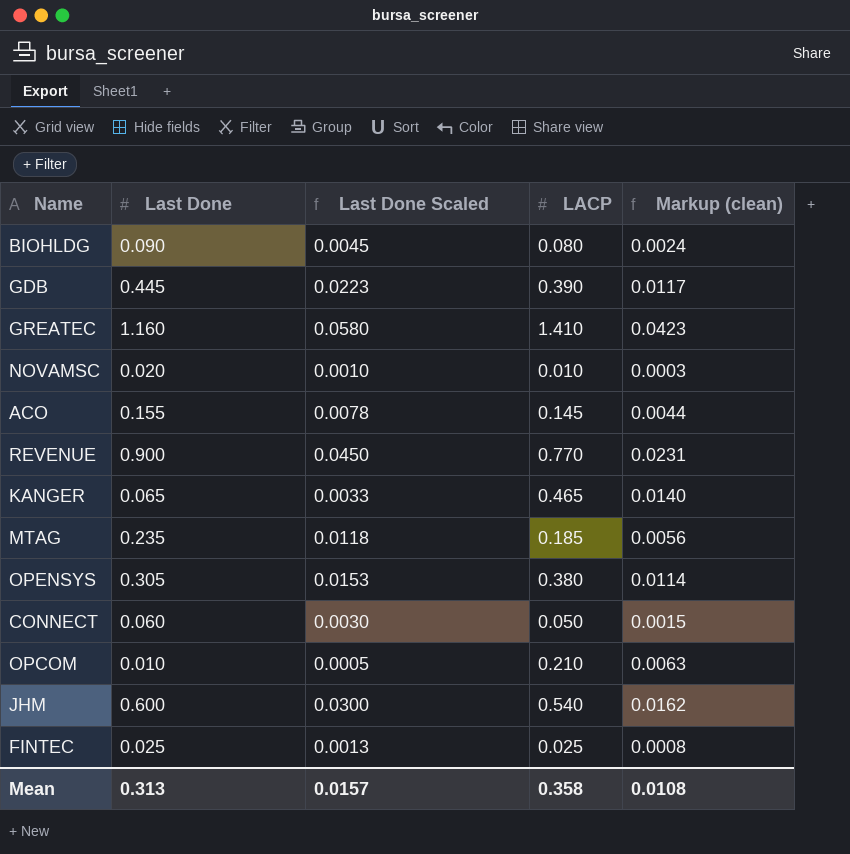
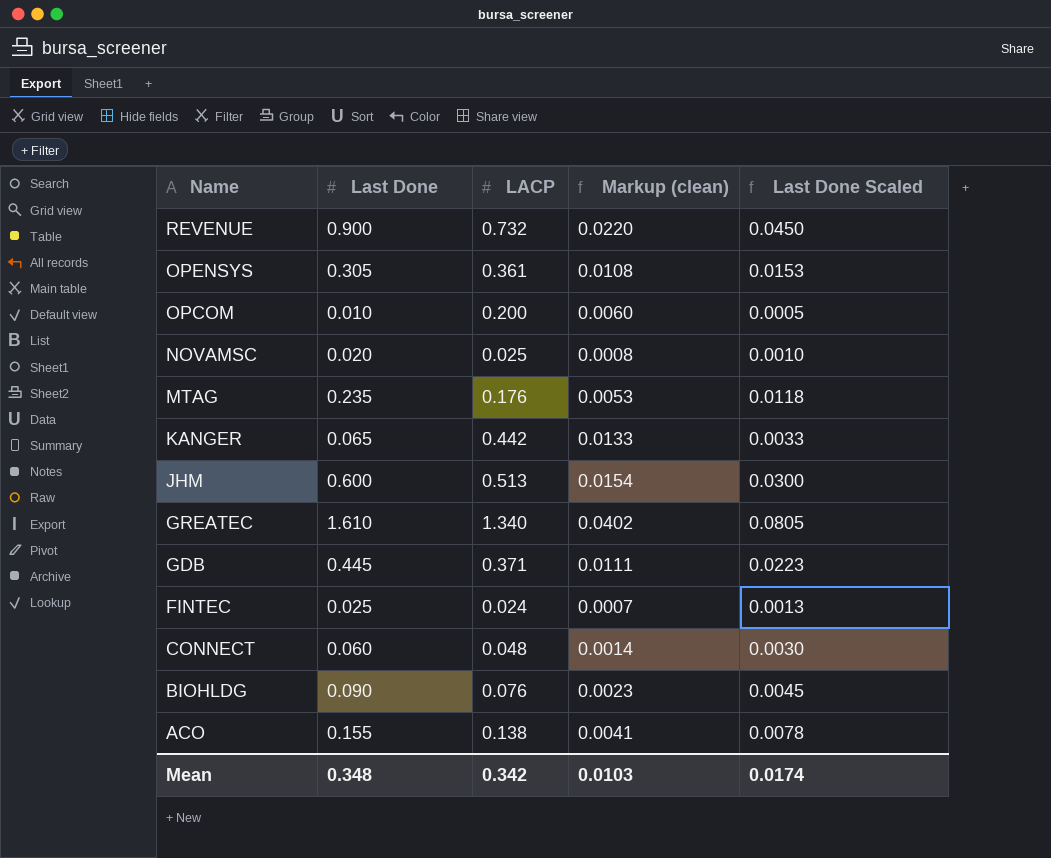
row order: none -> Name descending
column Last Done Scaled | position: 3 -> 5
REVENUE | LACP: 0.770 -> 0.732
REVENUE | Markup (clean): 0.0231 -> 0.0220
OPENSYS | LACP: 0.380 -> 0.361
OPENSYS | Markup (clean): 0.0114 -> 0.0108
OPCOM | LACP: 0.210 -> 0.200
OPCOM | Markup (clean): 0.0063 -> 0.0060
NOVAMSC | LACP: 0.010 -> 0.025
NOVAMSC | Markup (clean): 0.0003 -> 0.0008
MTAG | LACP: 0.185 -> 0.176
MTAG | Markup (clean): 0.0056 -> 0.0053
KANGER | LACP: 0.465 -> 0.442
KANGER | Markup (clean): 0.0140 -> 0.0133
JHM | LACP: 0.540 -> 0.513
JHM | Markup (clean): 0.0162 -> 0.0154
GREATEC | Last Done: 1.160 -> 1.610
GREATEC | LACP: 1.410 -> 1.340
GREATEC | Markup (clean): 0.0423 -> 0.0402
GREATEC | Last Done Scaled: 0.0580 -> 0.0805
GDB | LACP: 0.390 -> 0.371
GDB | Markup (clean): 0.0117 -> 0.0111
FINTEC | LACP: 0.025 -> 0.024
FINTEC | Markup (clean): 0.0008 -> 0.0007
CONNECT | LACP: 0.050 -> 0.048
CONNECT | Markup (clean): 0.0015 -> 0.0014
BIOHLDG | LACP: 0.080 -> 0.076
BIOHLDG | Markup (clean): 0.0024 -> 0.0023
ACO | LACP: 0.145 -> 0.138
ACO | Markup (clean): 0.0044 -> 0.0041
Mean | Last Done: 0.313 -> 0.348
Mean | LACP: 0.358 -> 0.342
Mean | Markup (clean): 0.0108 -> 0.0103
Mean | Last Done Scaled: 0.0157 -> 0.0174

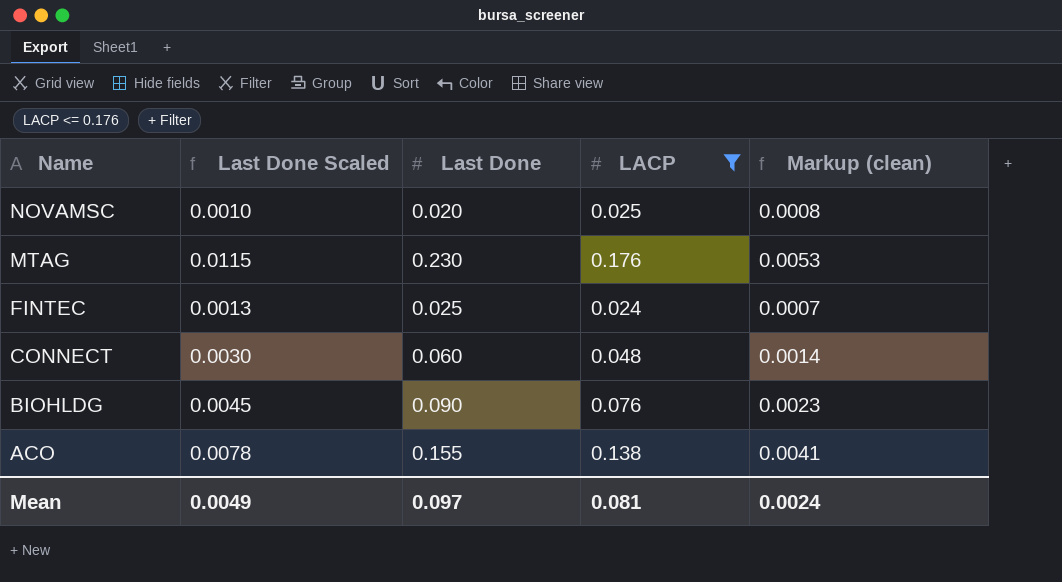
filter: none -> LACP <= 0.176
column Last Done Scaled | position: 5 -> 2
MTAG | Last Done Scaled: 0.0118 -> 0.0115
MTAG | Last Done: 0.235 -> 0.230
Mean | Last Done Scaled: 0.0174 -> 0.0049
Mean | Last Done: 0.348 -> 0.097
Mean | LACP: 0.342 -> 0.081
Mean | Markup (clean): 0.0103 -> 0.0024

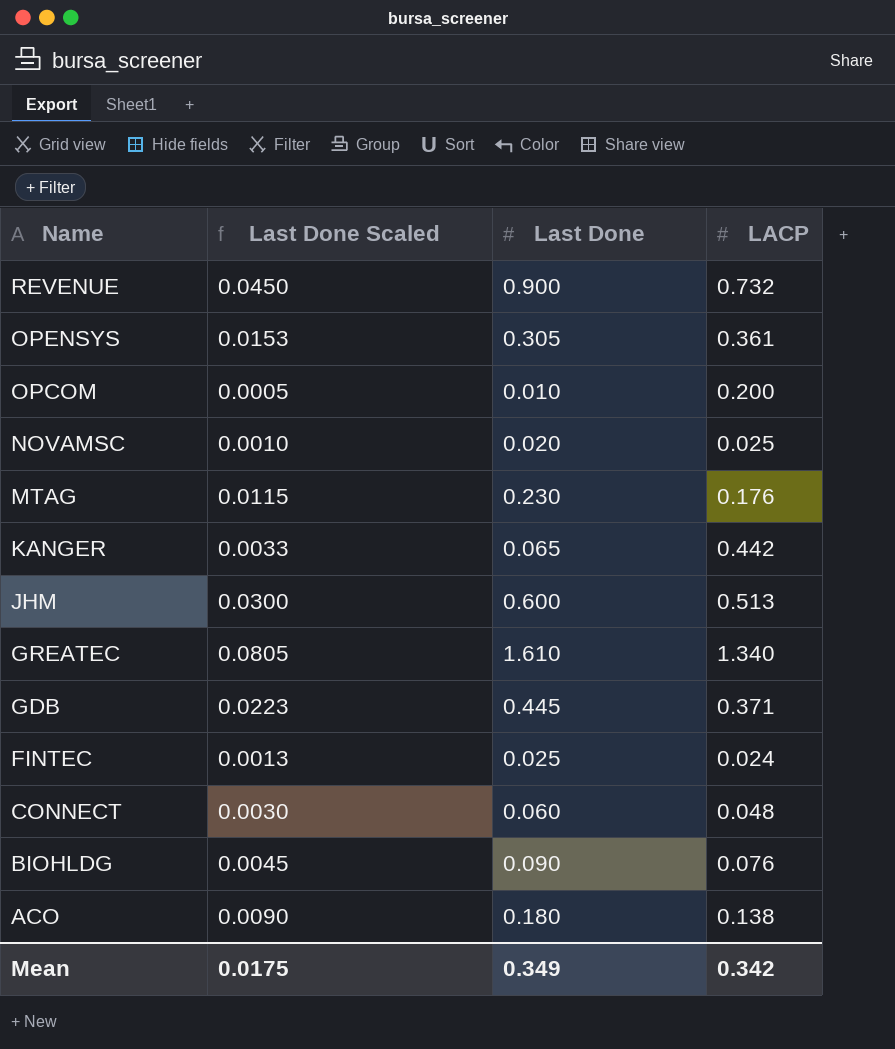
filter: LACP <= 0.176 -> none
column Markup (clean) | formula: [LACP] * 0.03 -> none
ACO | Last Done Scaled: 0.0078 -> 0.0090
ACO | Last Done: 0.155 -> 0.180
Mean | Last Done Scaled: 0.0049 -> 0.0175
Mean | Last Done: 0.097 -> 0.349
Mean | LACP: 0.081 -> 0.342

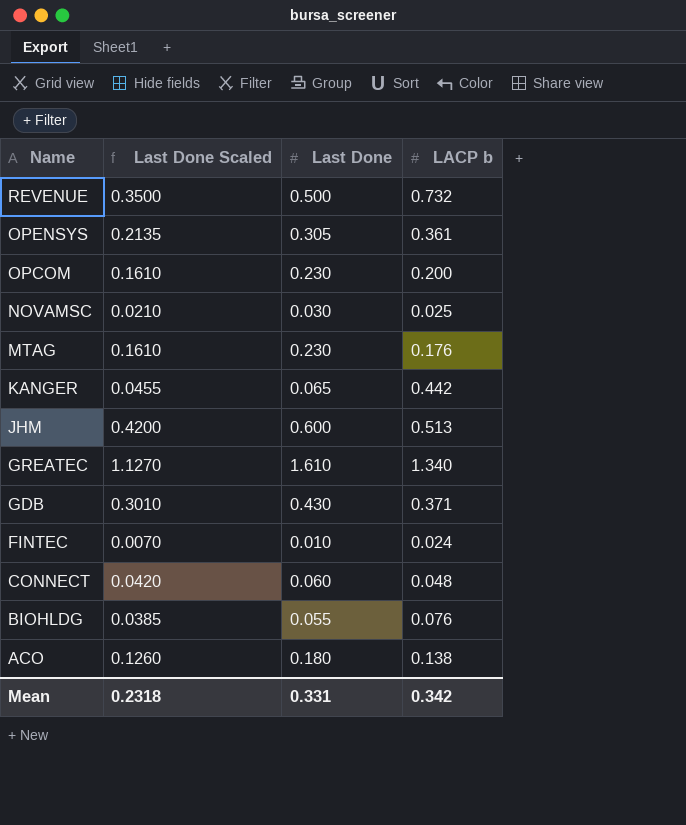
column Last Done Scaled | formula: [Last Done] * 0.05 -> [Last Done] * 0.7
column name: LACP -> LACP b
REVENUE | Last Done: 0.900 -> 0.500
OPCOM | Last Done: 0.010 -> 0.230
NOVAMSC | Last Done: 0.020 -> 0.030
GDB | Last Done: 0.445 -> 0.430
FINTEC | Last Done: 0.025 -> 0.010
BIOHLDG | Last Done: 0.090 -> 0.055
Mean | Last Done Scaled: 0.0175 -> 0.2318
Mean | Last Done: 0.349 -> 0.331

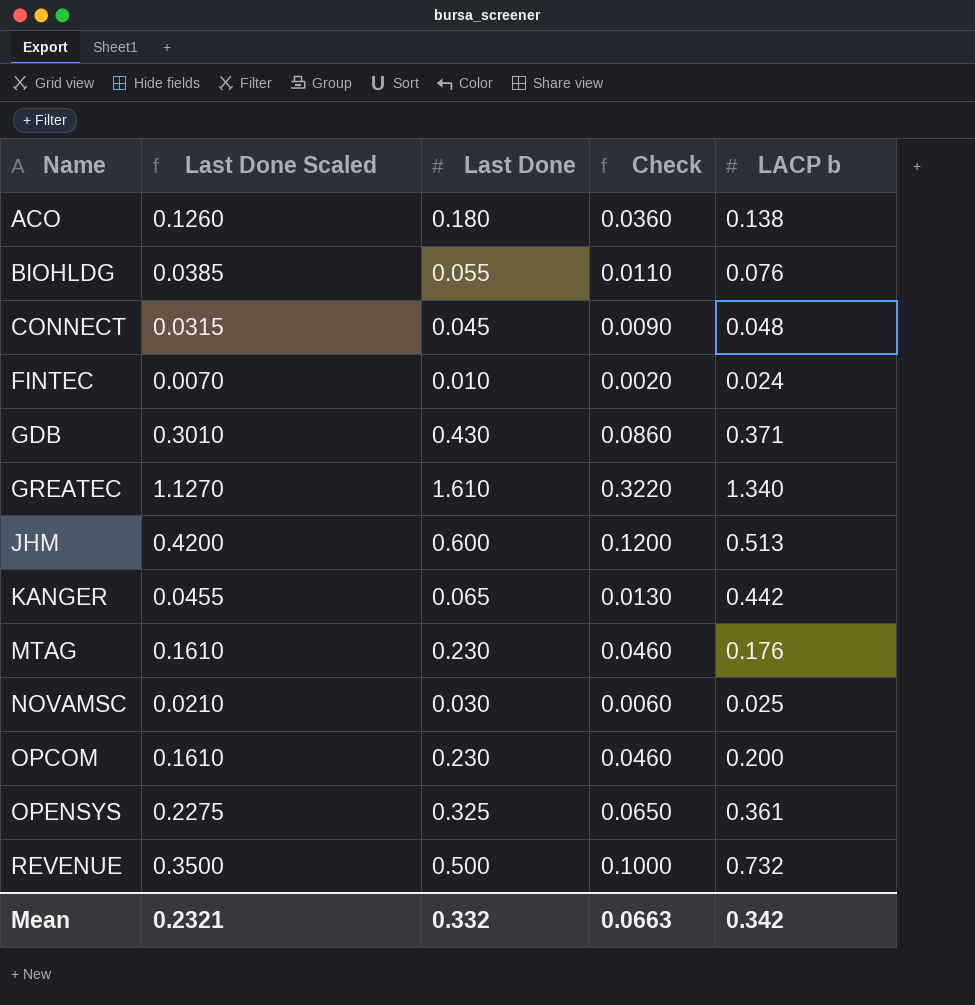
row order: Name descending -> Name ascending
column Check | formula: none -> [Last Done] * 0.2
CONNECT | Last Done Scaled: 0.0420 -> 0.0315
CONNECT | Last Done: 0.060 -> 0.045
OPENSYS | Last Done Scaled: 0.2135 -> 0.2275
OPENSYS | Last Done: 0.305 -> 0.325
Mean | Last Done Scaled: 0.2318 -> 0.2321
Mean | Last Done: 0.331 -> 0.332

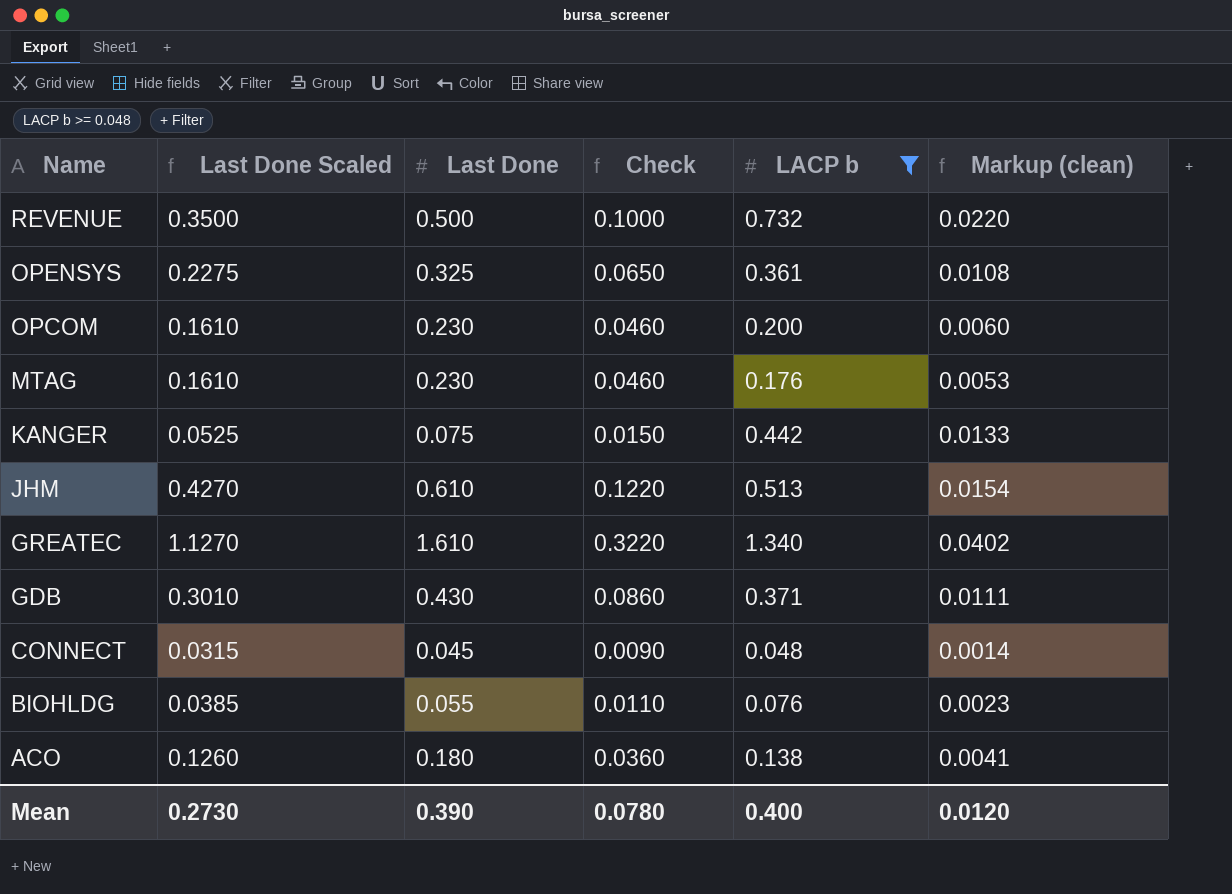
filter: none -> LACP b >= 0.048
row order: Name ascending -> Name descending
column Markup (clean) | formula: none -> [LACP b] * 0.03
KANGER | Last Done Scaled: 0.0455 -> 0.0525
KANGER | Last Done: 0.065 -> 0.075
KANGER | Check: 0.0130 -> 0.0150
JHM | Last Done Scaled: 0.4200 -> 0.4270
JHM | Last Done: 0.600 -> 0.610
JHM | Check: 0.1200 -> 0.1220
Mean | Last Done Scaled: 0.2321 -> 0.2730
Mean | Last Done: 0.332 -> 0.390
Mean | Check: 0.0663 -> 0.0780
Mean | LACP b: 0.342 -> 0.400

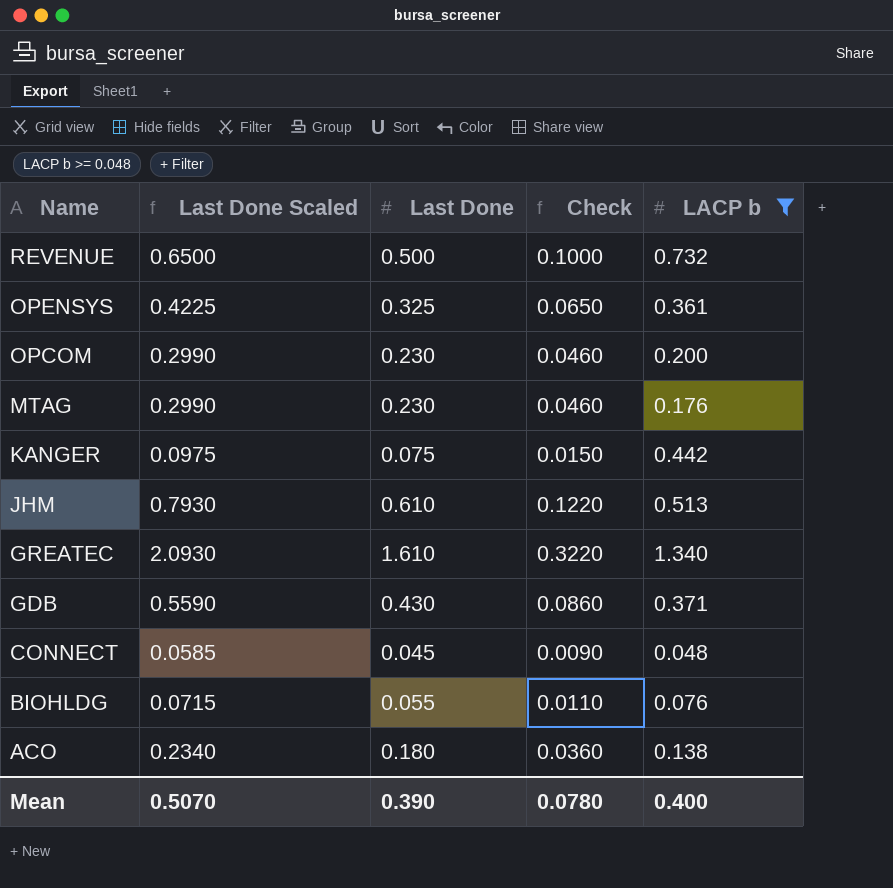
column Markup (clean) | formula: [LACP b] * 0.03 -> none
column Last Done Scaled | formula: [Last Done] * 0.7 -> [Last Done] * 1.3
Mean | Last Done Scaled: 0.2730 -> 0.5070

